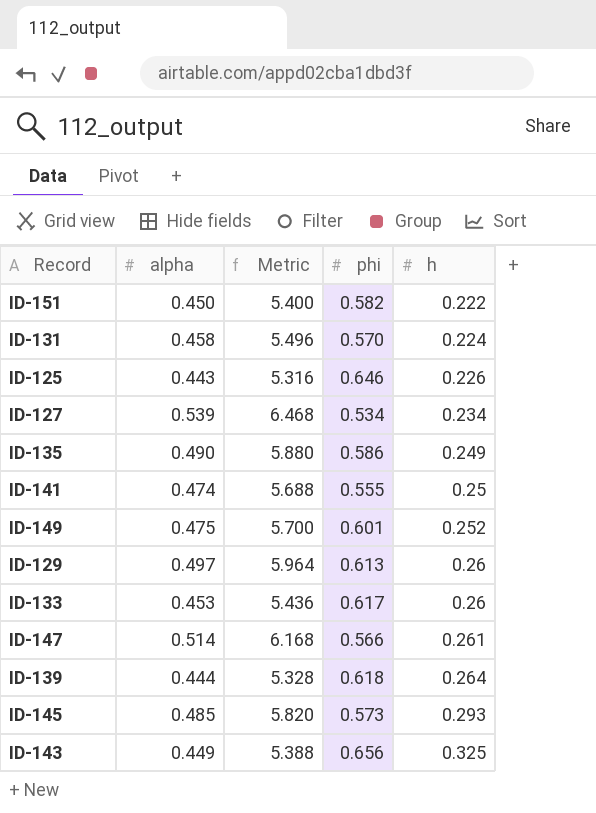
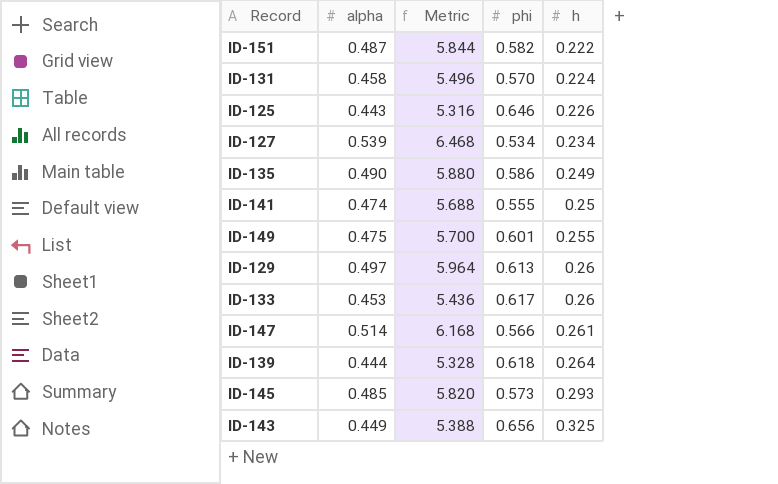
ID-151 | alpha: 0.450 -> 0.487
ID-151 | Metric: 5.400 -> 5.844
ID-149 | h: 0.252 -> 0.255

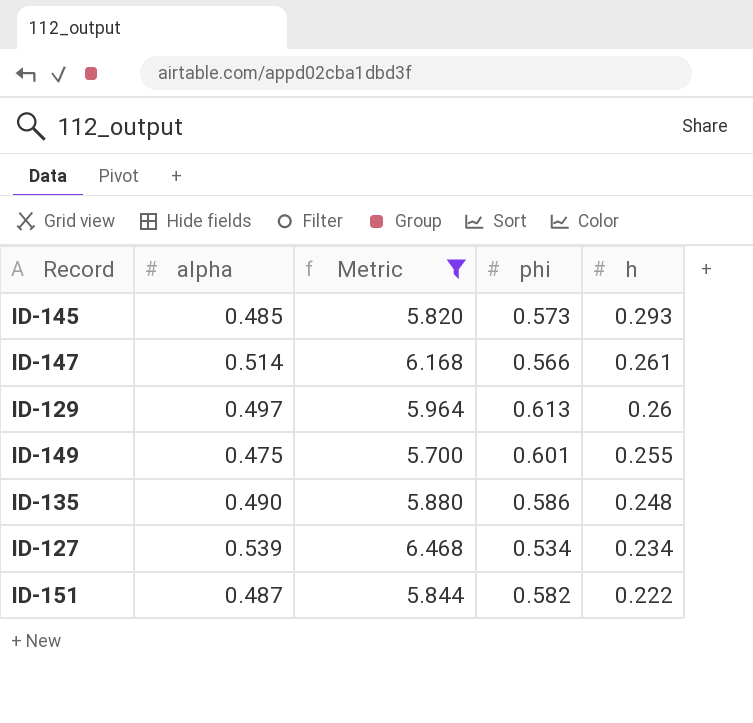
filter: none -> Metric >= 5.700
row order: h ascending -> h descending
ID-135 | h: 0.249 -> 0.248

